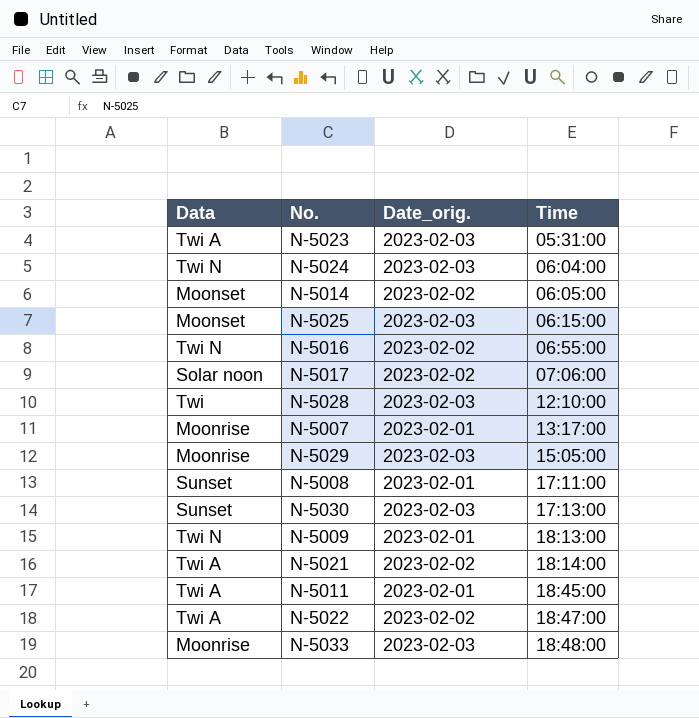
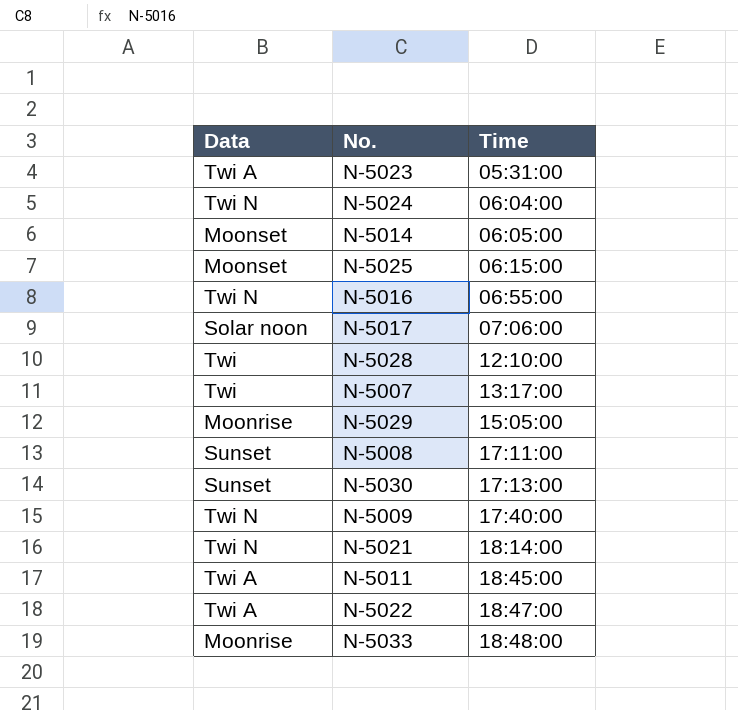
column Date_orig. | position: 3 -> none
N-5007 | Data: Moonrise -> Twi
N-5009 | Time: 18:13:00 -> 17:40:00
N-5021 | Data: Twi A -> Twi N

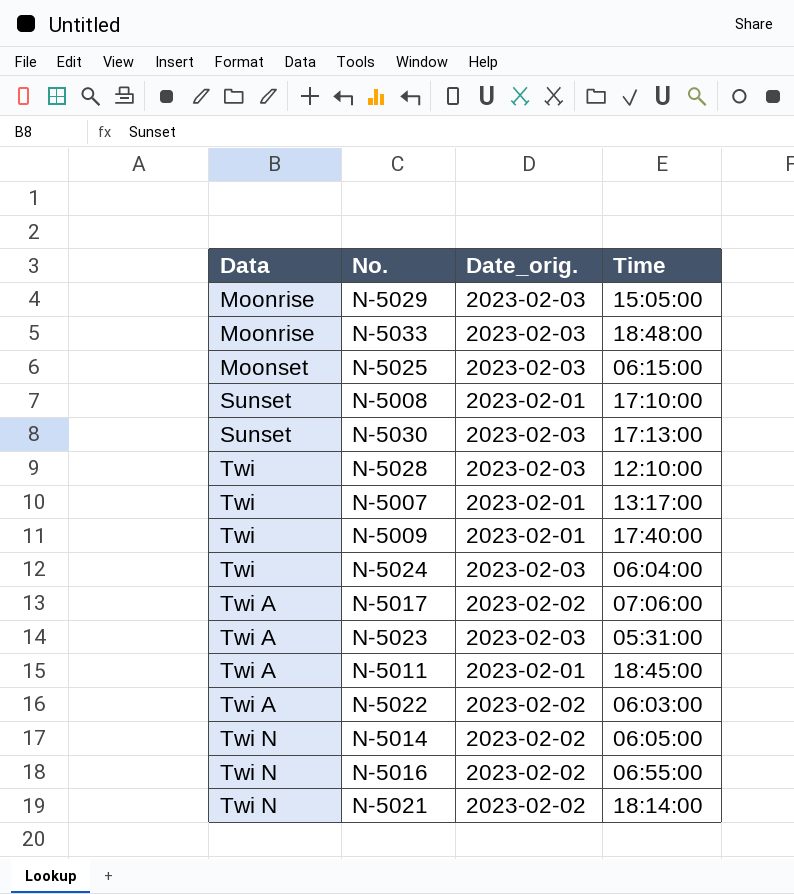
row order: Time ascending -> Data ascending
column Date_orig. | position: none -> 3
N-5008 | Time: 17:11:00 -> 17:10:00
N-5009 | Data: Twi N -> Twi
N-5024 | Data: Twi N -> Twi
N-5017 | Data: Solar noon -> Twi A
N-5022 | Time: 18:47:00 -> 06:03:00
N-5014 | Data: Moonset -> Twi N

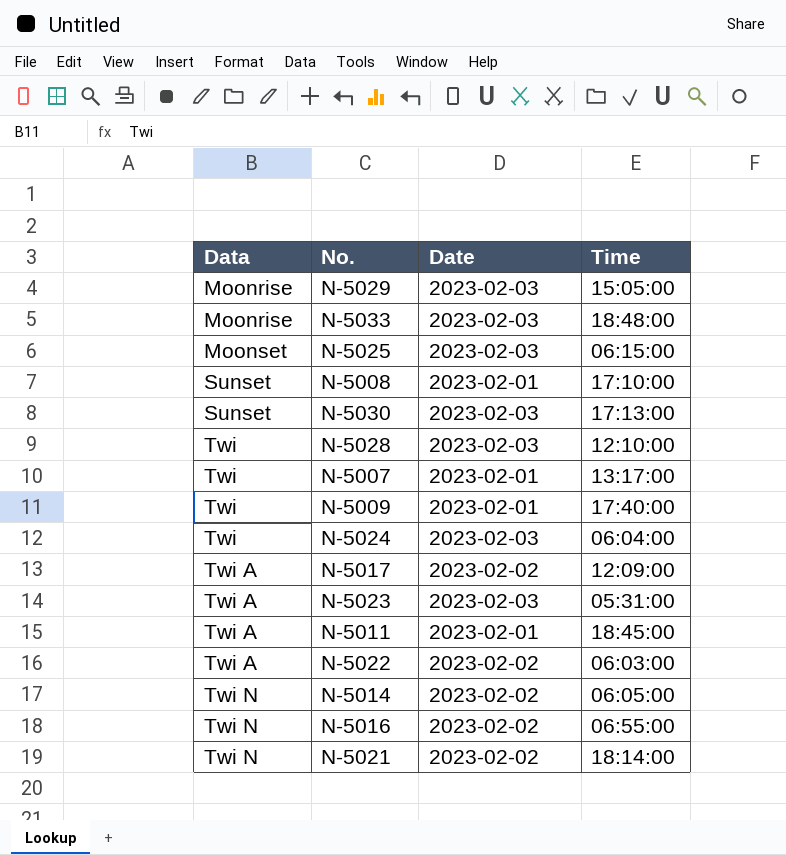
column name: Date_orig. -> Date
N-5017 | Time: 07:06:00 -> 12:09:00

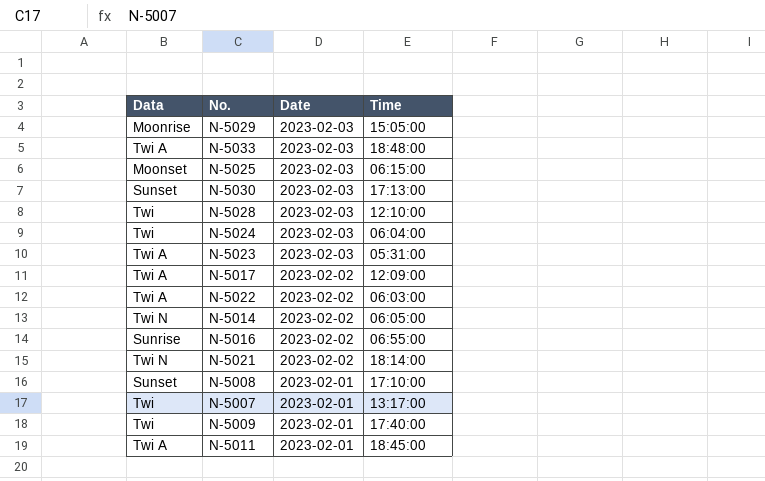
row order: Data ascending -> Date descending
N-5033 | Data: Moonrise -> Twi A
N-5016 | Data: Twi N -> Sunrise

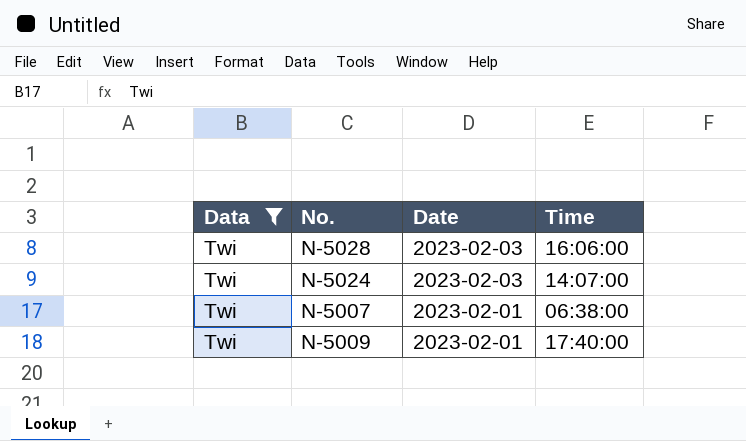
filter: none -> Data = Twi
N-5028 | Time: 12:10:00 -> 16:06:00
N-5024 | Time: 06:04:00 -> 14:07:00
N-5007 | Time: 13:17:00 -> 06:38:00

